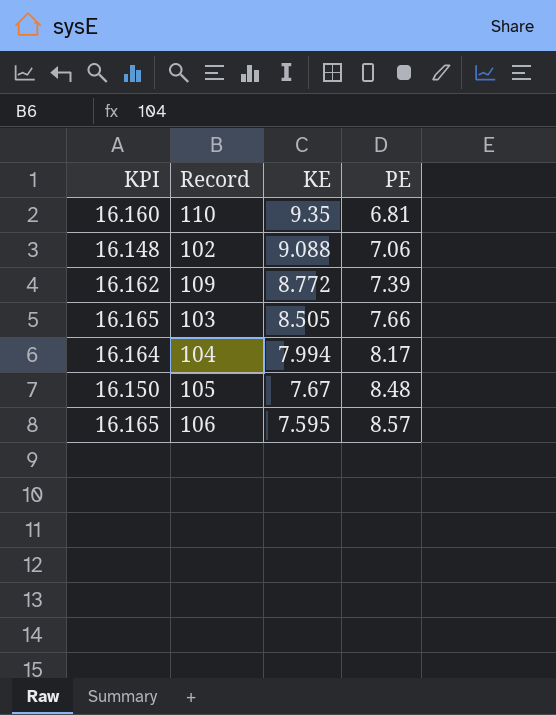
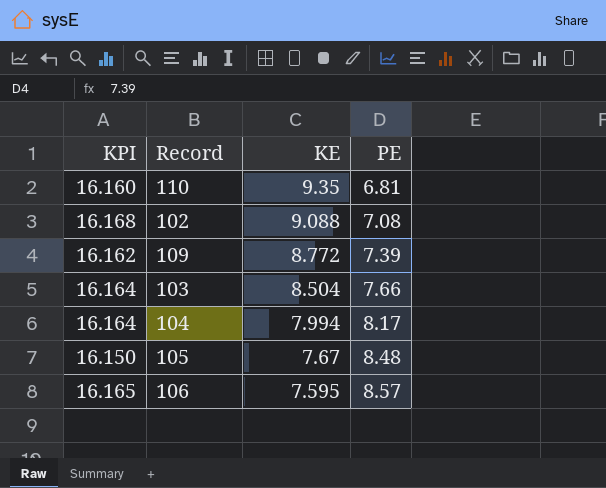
102 | KPI: 16.148 -> 16.168
102 | PE: 7.06 -> 7.08
103 | KPI: 16.165 -> 16.164
103 | KE: 8.505 -> 8.504

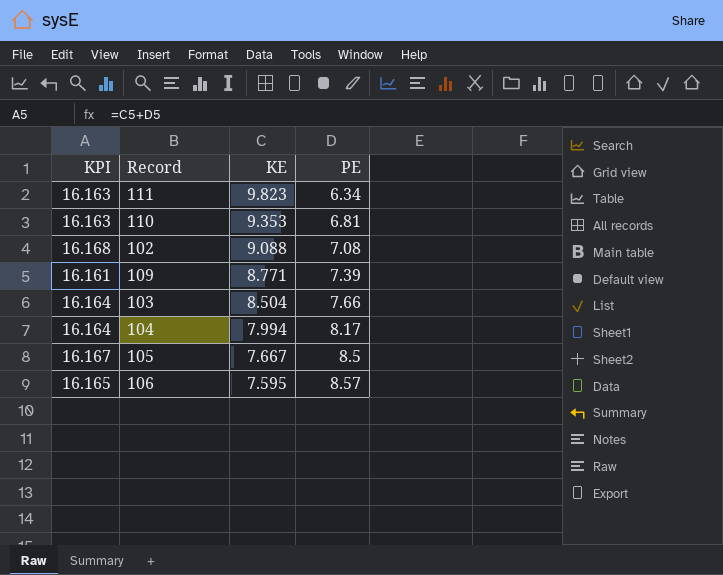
row 111: none -> 16.163 | 9.823 | 6.34
110 | KPI: 16.160 -> 16.163
110 | KE: 9.35 -> 9.353
109 | KPI: 16.162 -> 16.161
109 | KE: 8.772 -> 8.771
105 | KPI: 16.150 -> 16.167
105 | KE: 7.67 -> 7.667
105 | PE: 8.48 -> 8.5

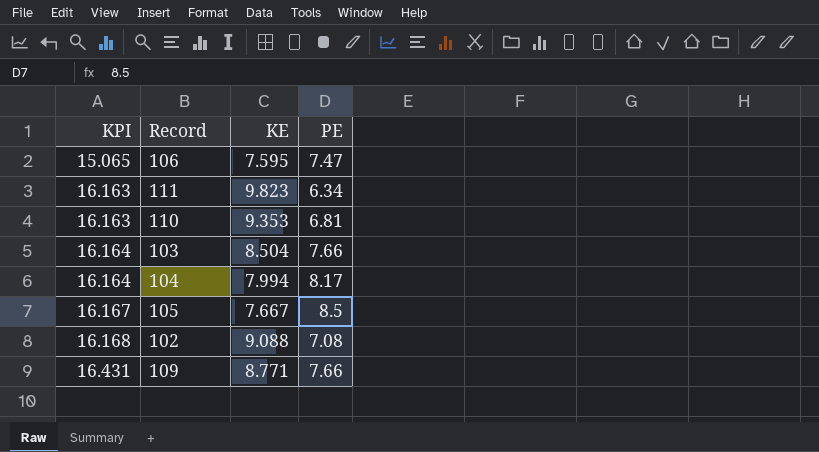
row order: KE descending -> KPI ascending
106 | KPI: 16.165 -> 15.065
106 | PE: 8.57 -> 7.47
109 | KPI: 16.161 -> 16.431
109 | PE: 7.39 -> 7.66

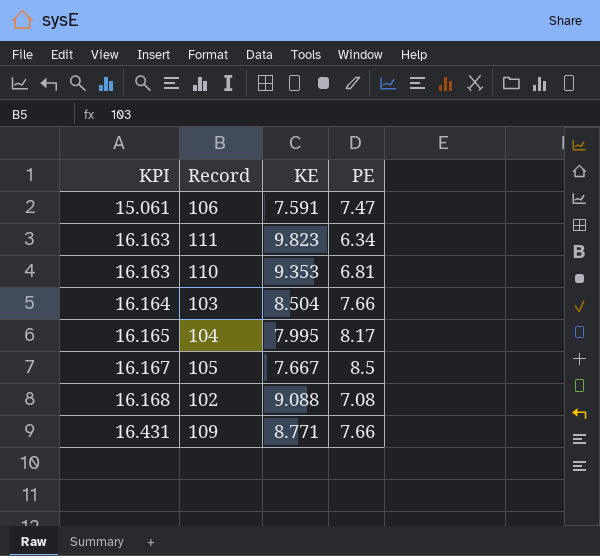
106 | KPI: 15.065 -> 15.061
106 | KE: 7.595 -> 7.591
104 | KPI: 16.164 -> 16.165
104 | KE: 7.994 -> 7.995

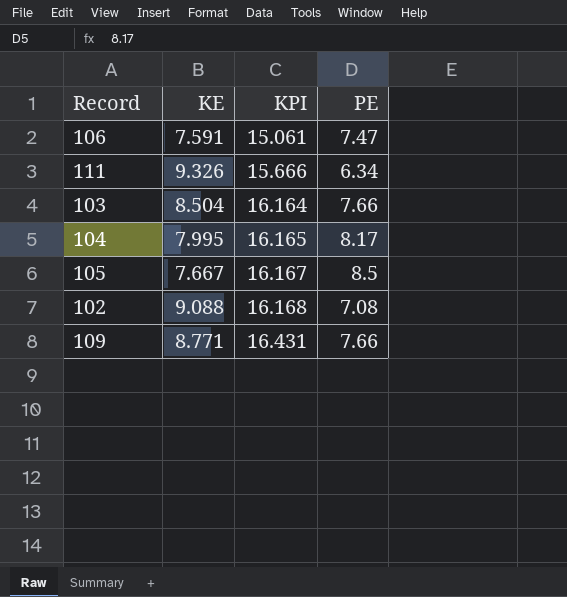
column KPI | position: 1 -> 3
row 110: 16.163 | 9.353 | 6.81 -> none
111 | KE: 9.823 -> 9.326
111 | KPI: 16.163 -> 15.666

